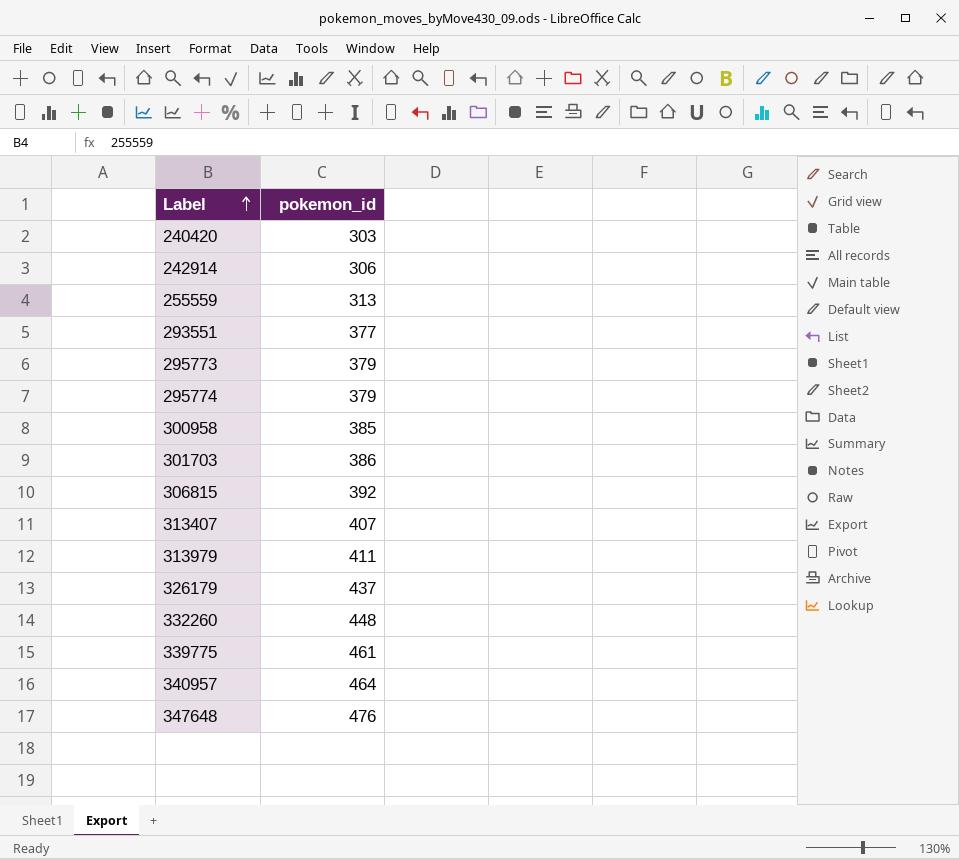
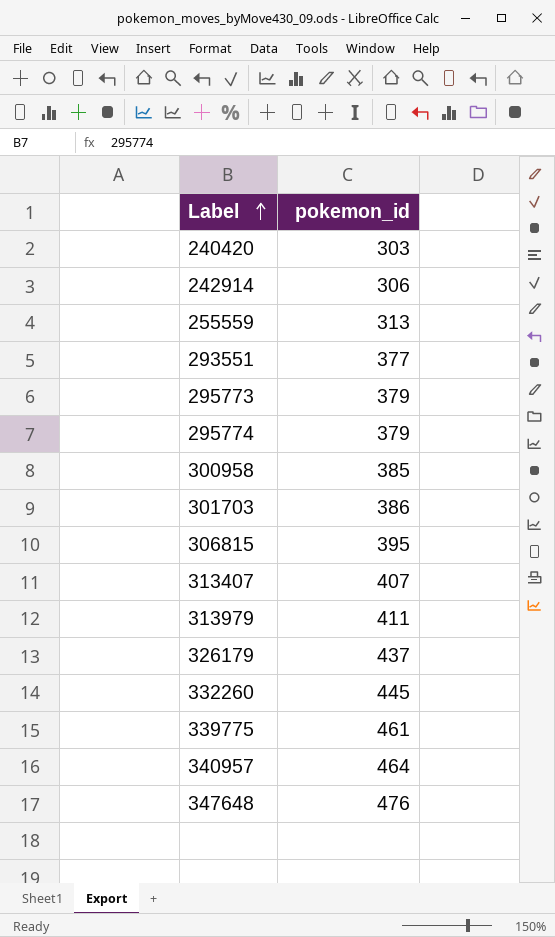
306815 | pokemon_id: 392 -> 395
332260 | pokemon_id: 448 -> 445

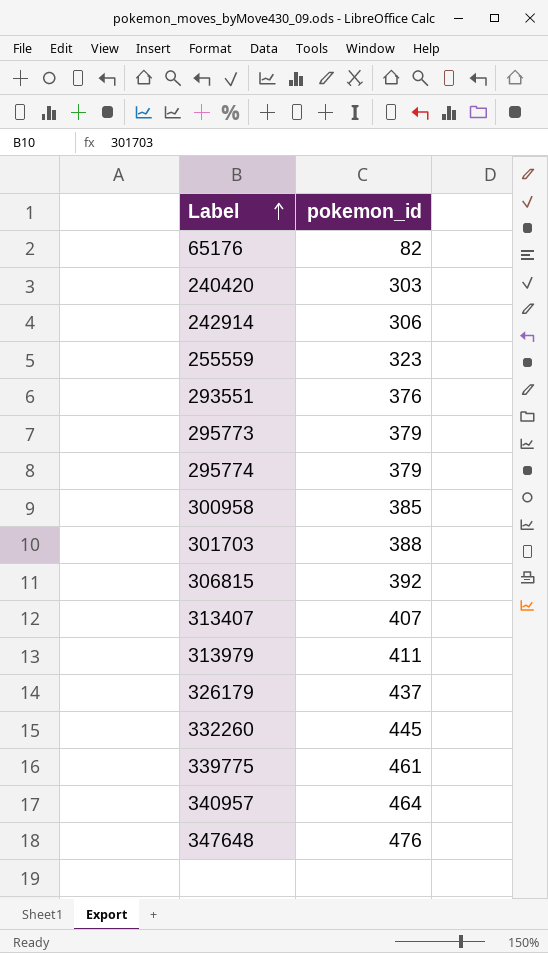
row 65176: none -> 82
255559 | pokemon_id: 313 -> 323
293551 | pokemon_id: 377 -> 376
301703 | pokemon_id: 386 -> 388
306815 | pokemon_id: 395 -> 392

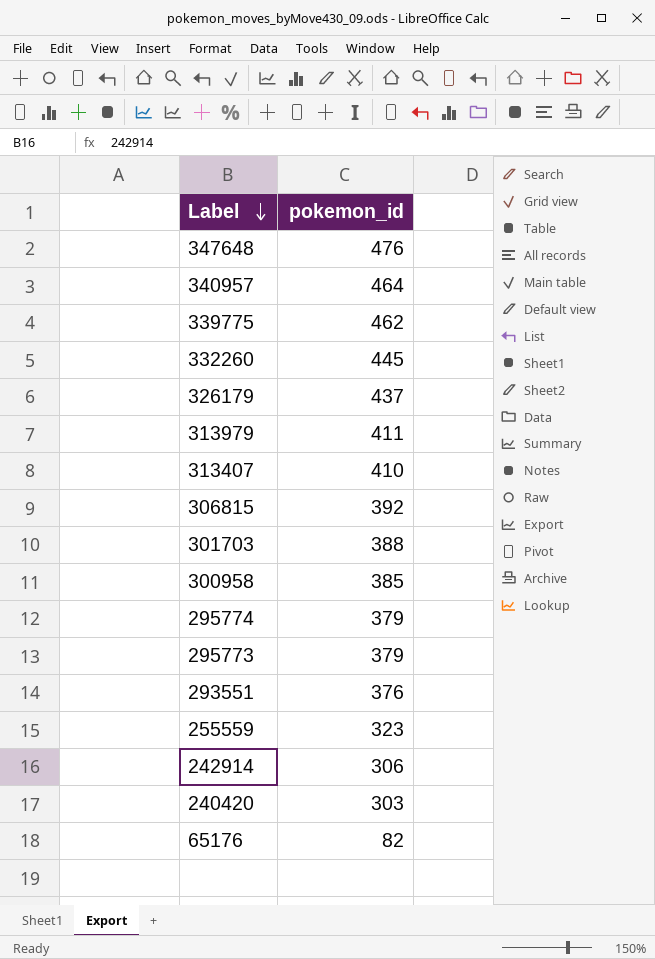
row order: Label ascending -> Label descending
339775 | pokemon_id: 461 -> 462
313407 | pokemon_id: 407 -> 410

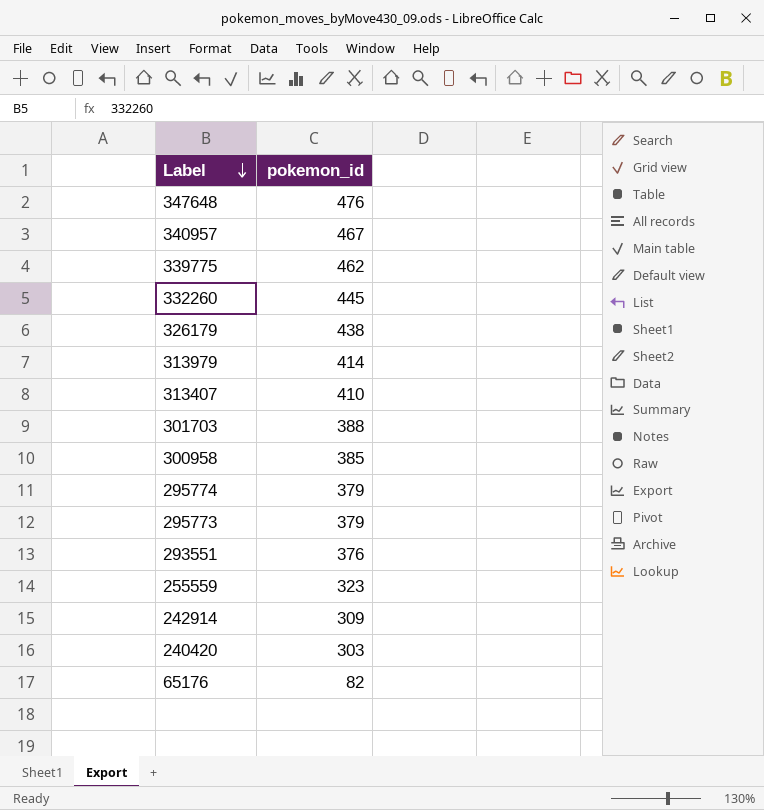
row 306815: 392 -> none
340957 | pokemon_id: 464 -> 467
326179 | pokemon_id: 437 -> 438
313979 | pokemon_id: 411 -> 414
242914 | pokemon_id: 306 -> 309

